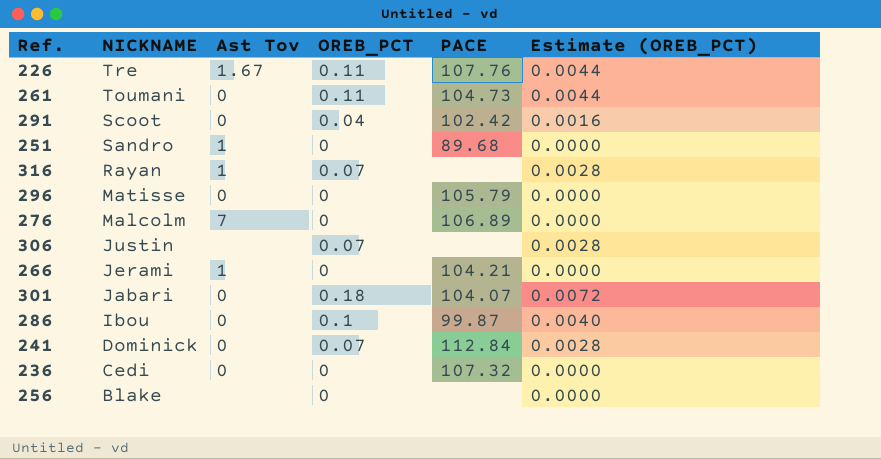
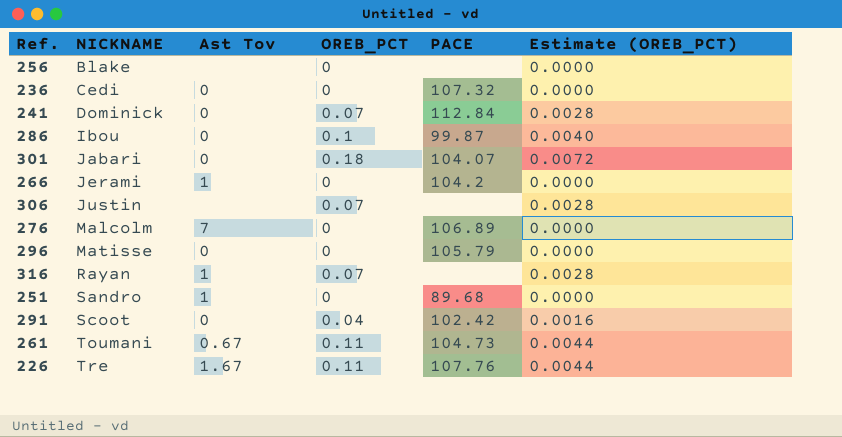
row order: NICKNAME descending -> NICKNAME ascending
266 | PACE: 104.21 -> 104.2
261 | Ast Tov: 0 -> 0.67

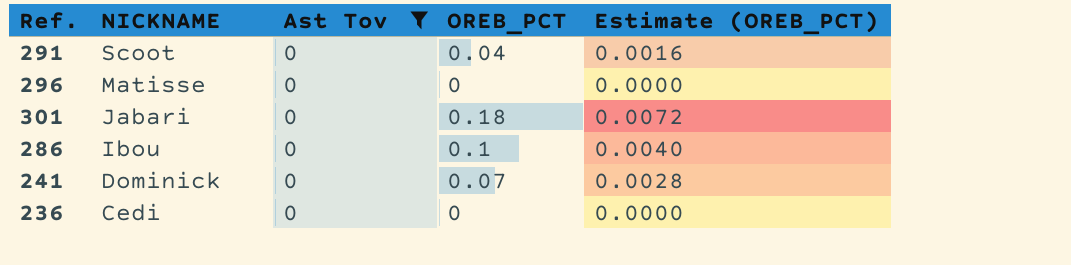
filter: none -> Ast Tov = 0
row order: NICKNAME ascending -> NICKNAME descending
column PACE | position: 5 -> none

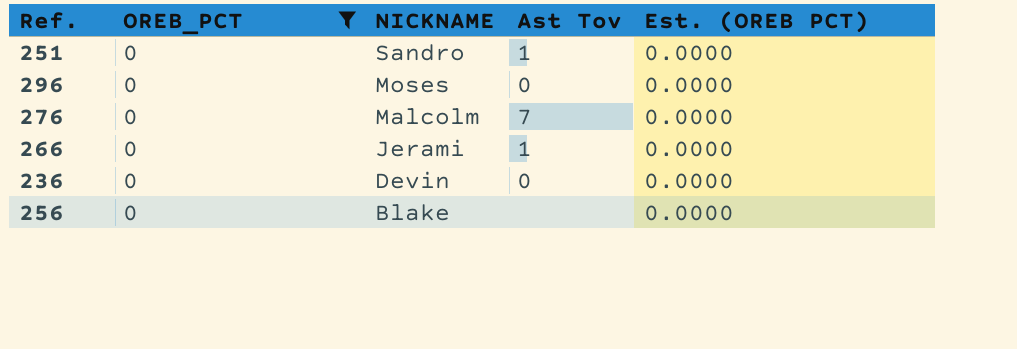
filter: Ast Tov = 0 -> OREB_PCT = 0
column OREB_PCT | position: 4 -> 2
column name: Estimate (OREB_PCT) -> Est. (OREB PCT)
296 | NICKNAME: Matisse -> Moses
236 | NICKNAME: Cedi -> Devin

